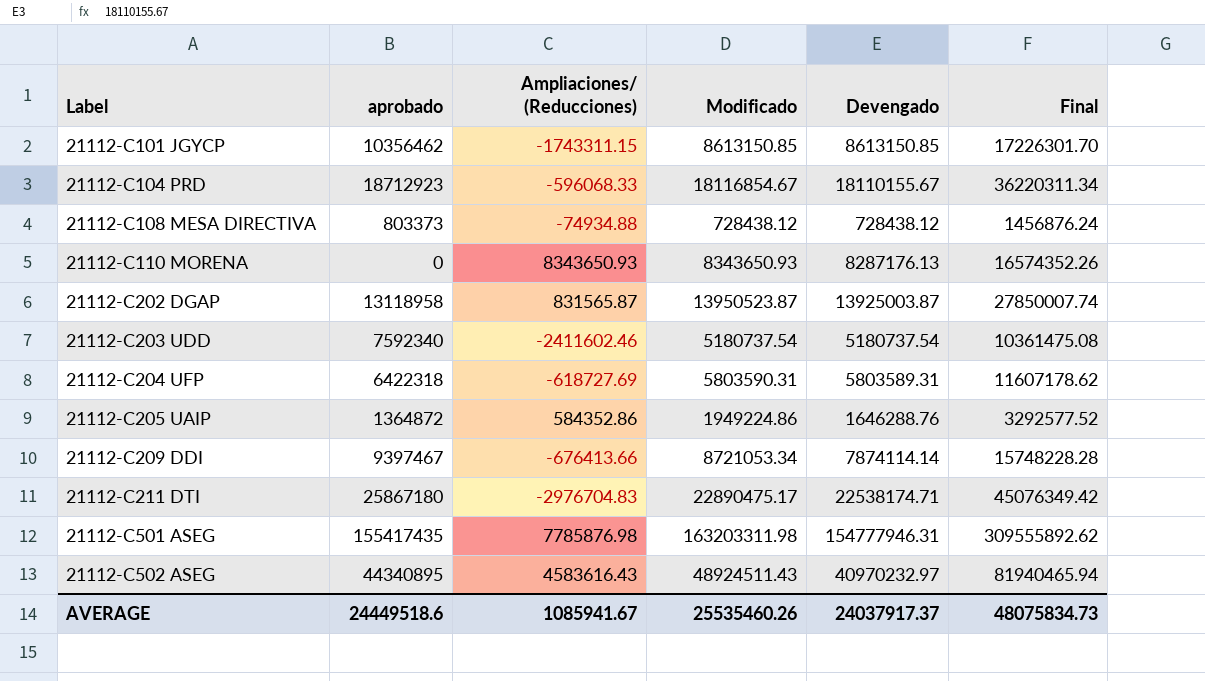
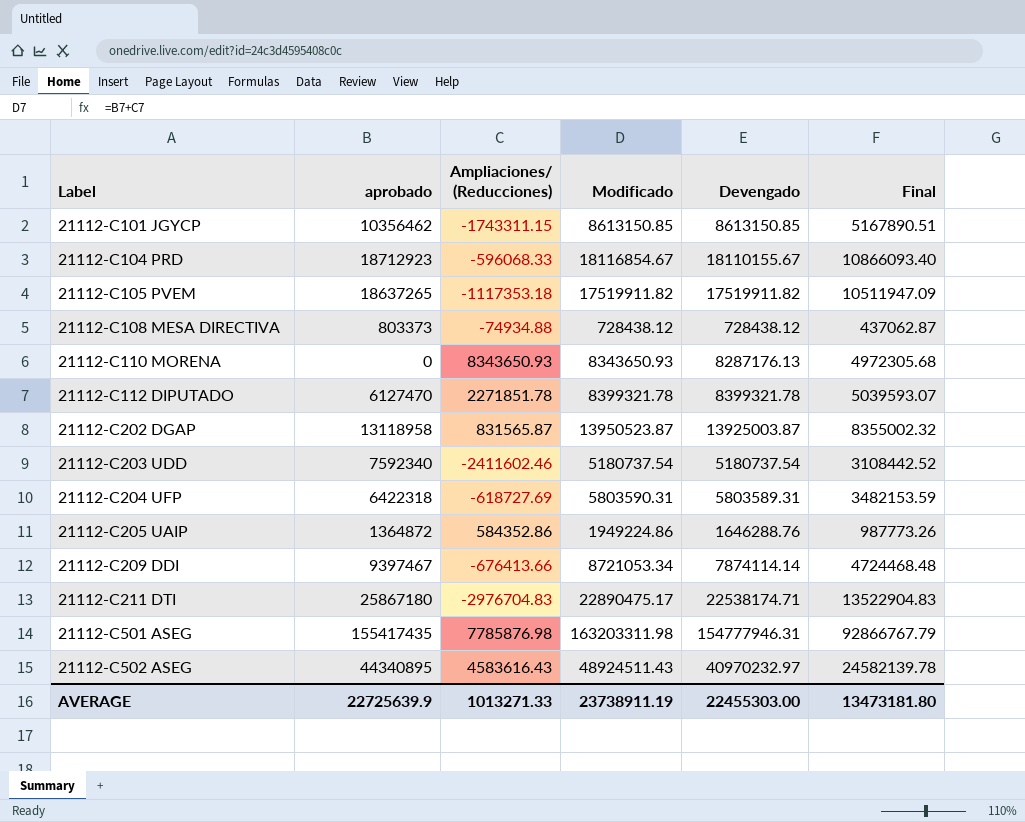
column Final | formula: [Devengado] * 2 -> [Devengado] * 0.6
row 21112-C105 PVEM: none -> 18637265 | -1117353.18 | 17519911.82 | 17519911.82 | 10511947.09
row 21112-C112 DIPUTADO: none -> 6127470 | 2271851.78 | 8399321.78 | 8399321.78 | 5039593.07
AVERAGE | aprobado: 24449518.6 -> 22725639.9
AVERAGE | Ampliaciones/ (Reducciones): 1085941.67 -> 1013271.33
AVERAGE | Modificado: 25535460.26 -> 23738911.19
AVERAGE | Devengado: 24037917.37 -> 22455303.00
AVERAGE | Final: 48075834.73 -> 13473181.80

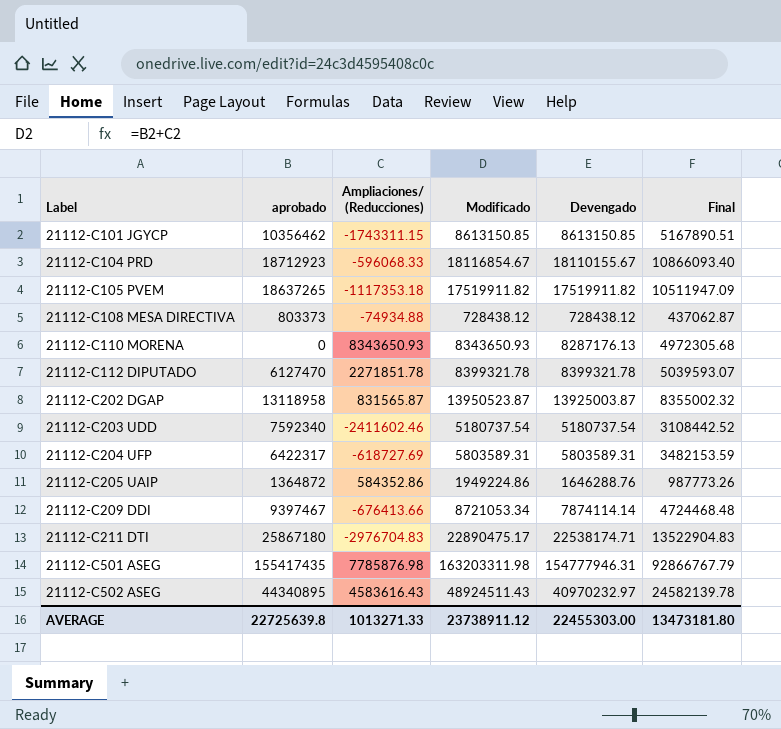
21112-C204 UFP | aprobado: 6422318 -> 6422317
21112-C204 UFP | Modificado: 5803590.31 -> 5803589.31
AVERAGE | aprobado: 22725639.9 -> 22725639.8
AVERAGE | Modificado: 23738911.19 -> 23738911.12

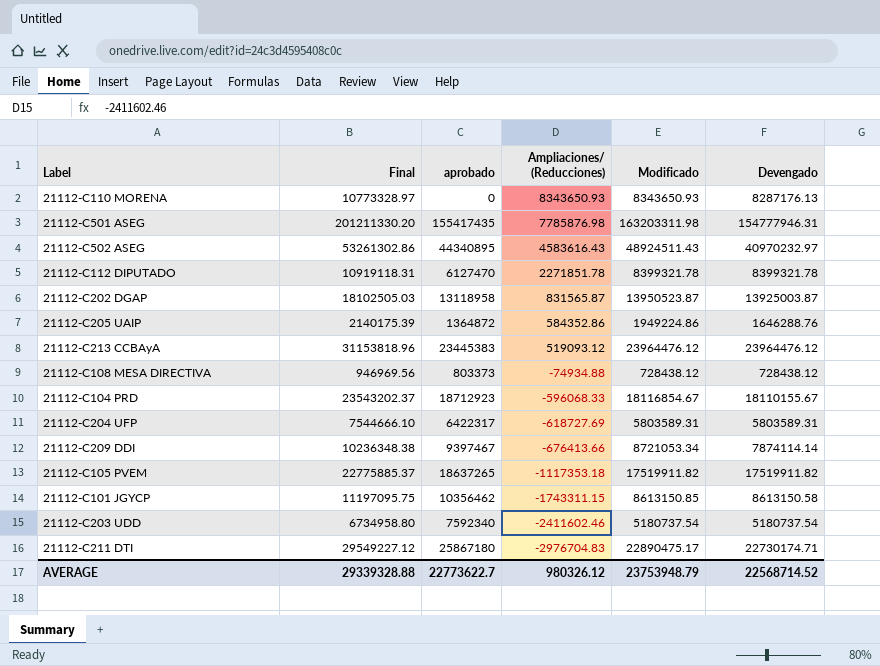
row order: Label ascending -> Ampliaciones/ (Reducciones) descending
column Final | formula: [Devengado] * 0.6 -> [Devengado] * 1.3
column Final | position: 6 -> 2
row 21112-C213 CCBAyA: none -> 31153818.96 | 23445383 | 519093.12 | 23964476.12 | 23964476.12
21112-C101 JGYCP | Devengado: 8613150.85 -> 8613150.58
21112-C211 DTI | Devengado: 22538174.71 -> 22730174.71
AVERAGE | Final: 13473181.80 -> 29339328.88
AVERAGE | aprobado: 22725639.8 -> 22773622.7
AVERAGE | Ampliaciones/ (Reducciones): 1013271.33 -> 980326.12
AVERAGE | Modificado: 23738911.12 -> 23753948.79
AVERAGE | Devengado: 22455303.00 -> 22568714.52

